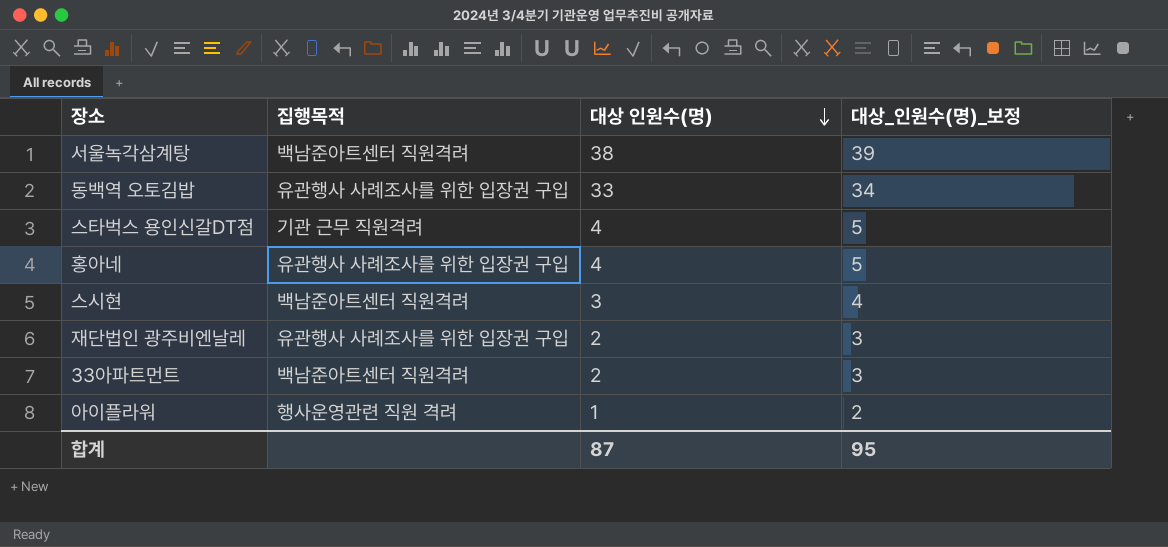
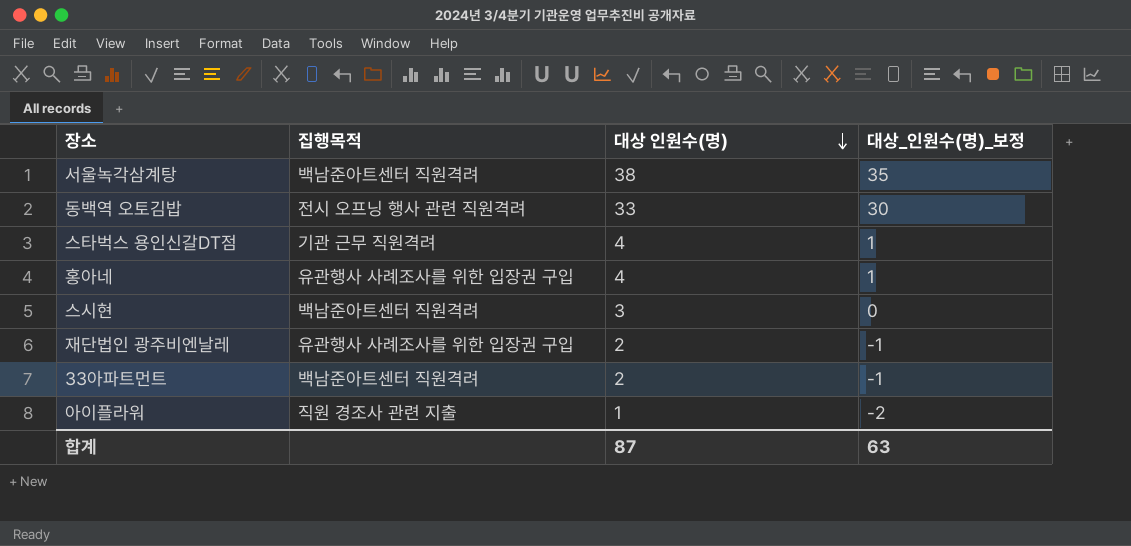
column 대상_인원수(명)_보정 | formula: [대상 인원수(명)] + 1 -> [대상 인원수(명)] - 3
동백역 오토김밥 | 집행목적: 유관행사 사례조사를 위한 입장권 구입 -> 전시 오프닝 행사 관련 직원격려
아이플라워 | 집행목적: 행사운영관련 직원 격려 -> 직원 경조사 관련 지출
합계 | 대상_인원수(명)_보정: 95 -> 63

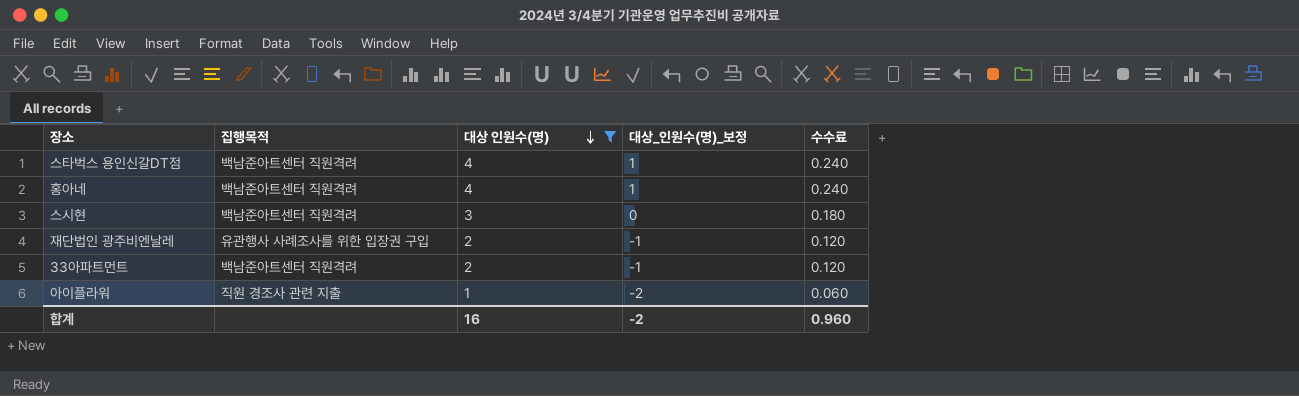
filter: none -> 대상 인원수(명) <= 4
column 수수료 | formula: none -> [대상 인원수(명)] * 0.06
스타벅스 용인신갈DT점 | 집행목적: 기관 근무 직원격려 -> 백남준아트센터 직원격려
홍아네 | 집행목적: 유관행사 사례조사를 위한 입장권 구입 -> 백남준아트센터 직원격려
합계 | 대상 인원수(명): 87 -> 16
합계 | 대상_인원수(명)_보정: 63 -> -2

